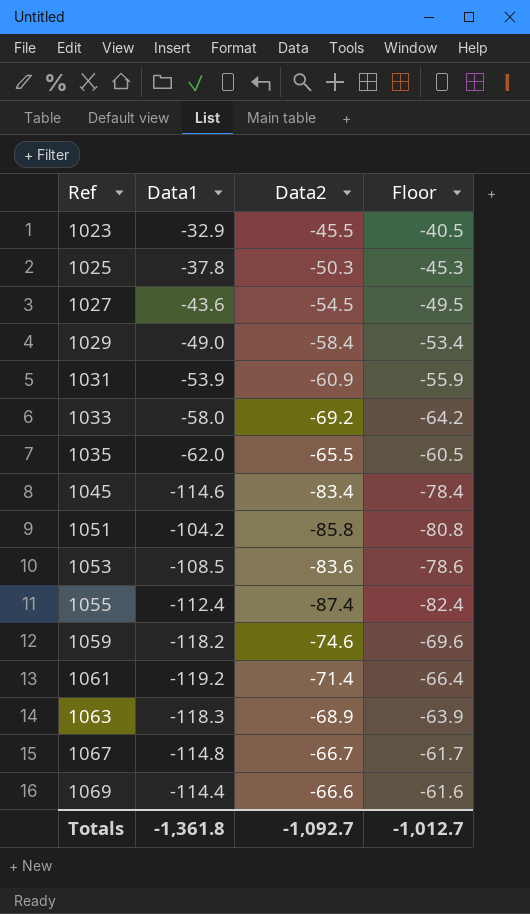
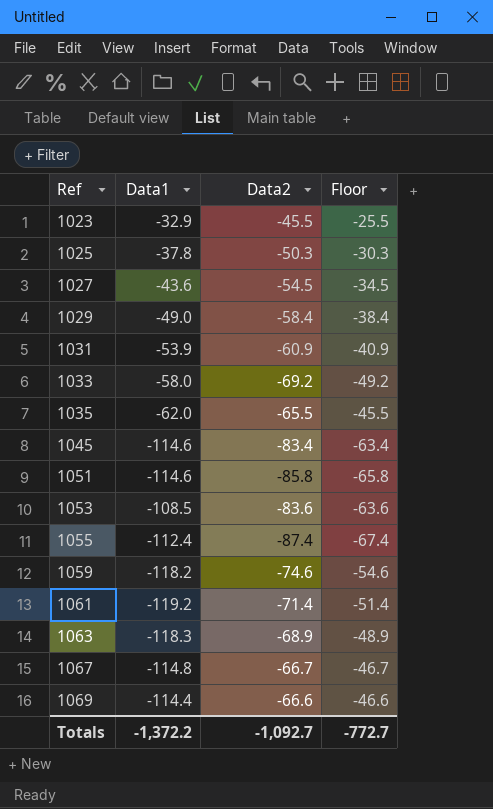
column Floor | formula: [Data2] + 5 -> [Data2] + 20
1051 | Data1: -104.2 -> -114.6
Totals | Data1: -1,361.8 -> -1,372.2
Totals | Floor: -1,012.7 -> -772.7

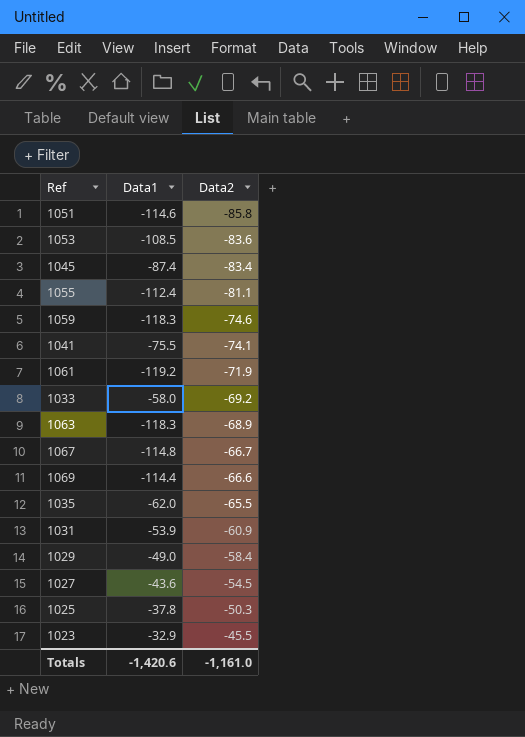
row order: Ref ascending -> Data2 ascending
column Floor | formula: [Data2] + 20 -> none
1045 | Data1: -114.6 -> -87.4
1055 | Data2: -87.4 -> -81.1
1059 | Data1: -118.2 -> -118.3
row 1041: none -> -75.5 | -74.1
1061 | Data2: -71.4 -> -71.9
Totals | Data1: -1,372.2 -> -1,420.6
Totals | Data2: -1,092.7 -> -1,161.0

